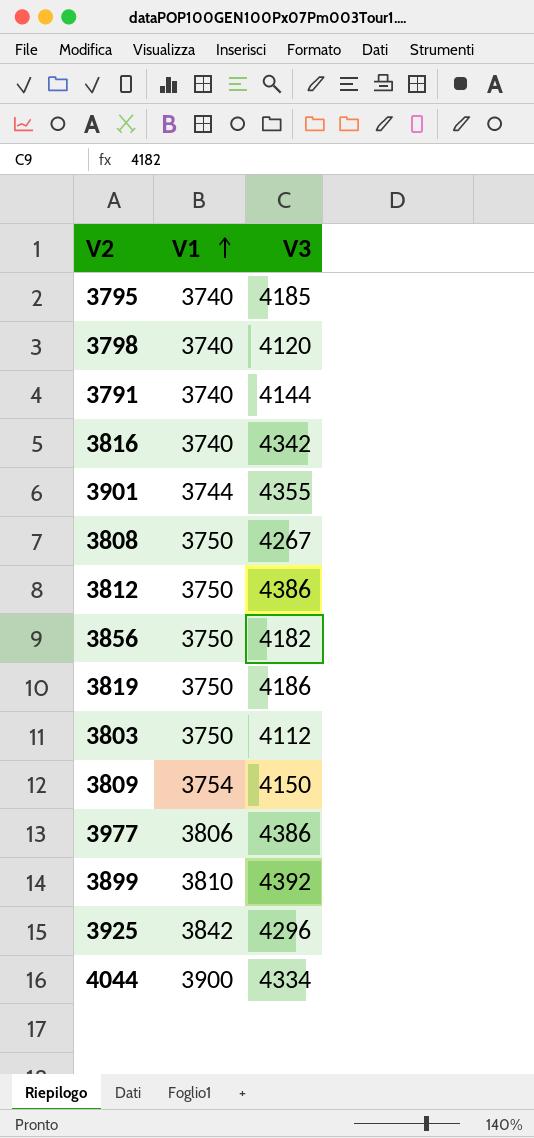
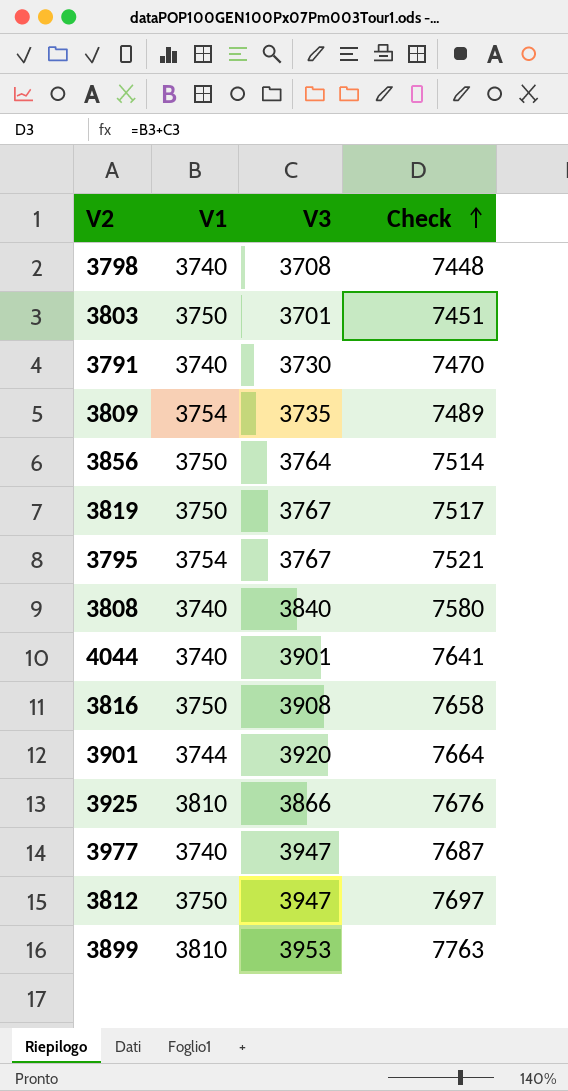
row order: V1 ascending -> Check ascending
column Check | formula: none -> [V1] + [V3]
3798 | V3: 4120 -> 3708
3803 | V3: 4112 -> 3701
3791 | V3: 4144 -> 3730
3809 | V3: 4150 -> 3735
3856 | V3: 4182 -> 3764
3819 | V3: 4186 -> 3767
3795 | V1: 3740 -> 3754
3795 | V3: 4185 -> 3767
3808 | V1: 3750 -> 3740
3808 | V3: 4267 -> 3840
4044 | V1: 3900 -> 3740
4044 | V3: 4334 -> 3901
3816 | V1: 3740 -> 3750
3816 | V3: 4342 -> 3908
3901 | V3: 4355 -> 3920
3925 | V1: 3842 -> 3810
3925 | V3: 4296 -> 3866
3977 | V1: 3806 -> 3740
3977 | V3: 4386 -> 3947
3812 | V3: 4386 -> 3947
3899 | V3: 4392 -> 3953

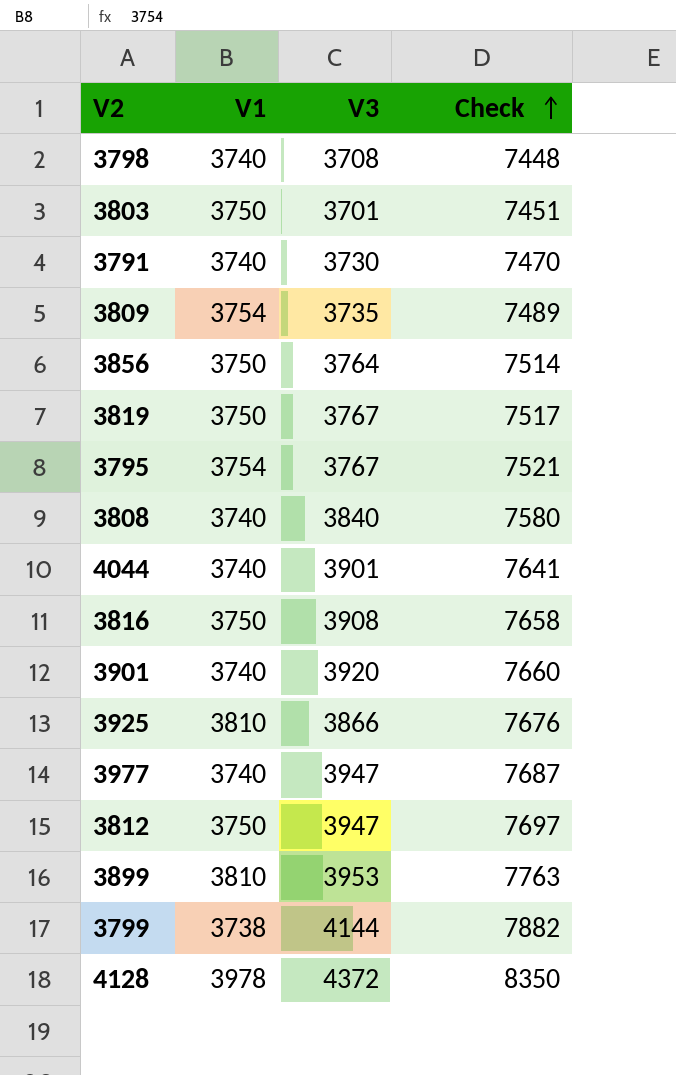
3901 | V1: 3744 -> 3740
3901 | Check: 7664 -> 7660
row 3799: none -> 3738 | 4144 | 7882
row 4128: none -> 3978 | 4372 | 8350

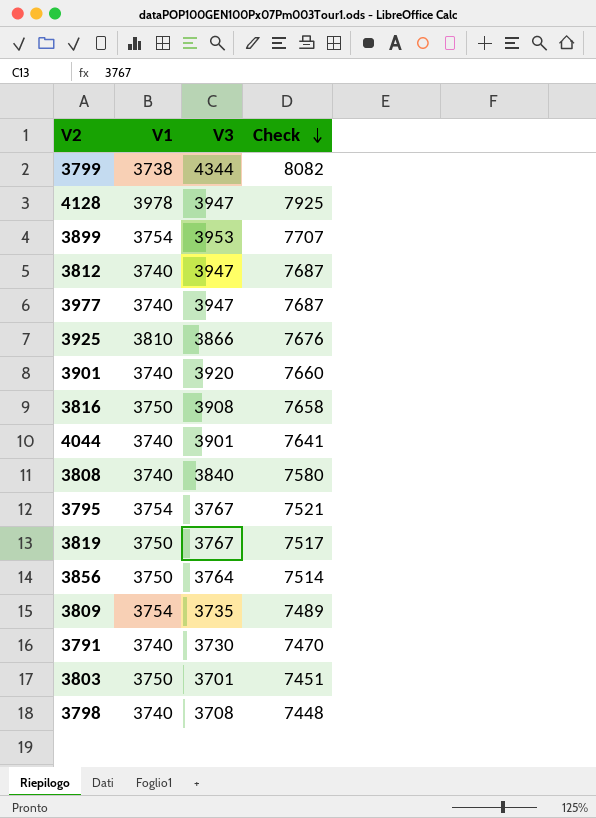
row order: Check ascending -> Check descending
3799 | V3: 4144 -> 4344
3799 | Check: 7882 -> 8082
4128 | V3: 4372 -> 3947
4128 | Check: 8350 -> 7925
3899 | V1: 3810 -> 3754
3899 | Check: 7763 -> 7707
3812 | V1: 3750 -> 3740
3812 | Check: 7697 -> 7687

